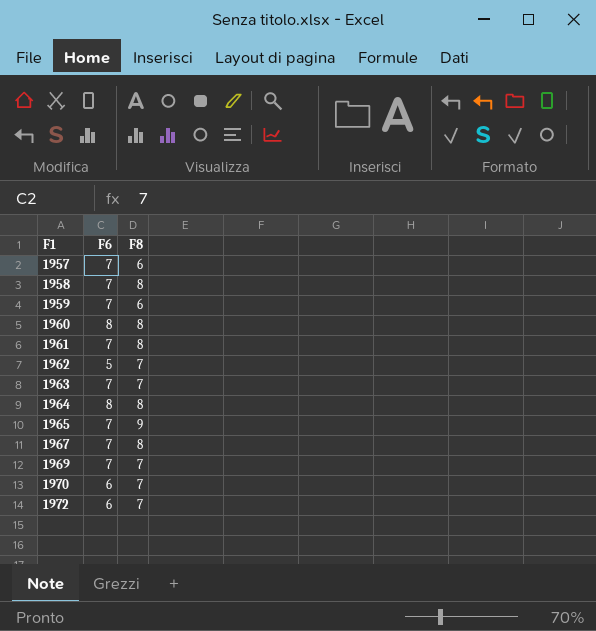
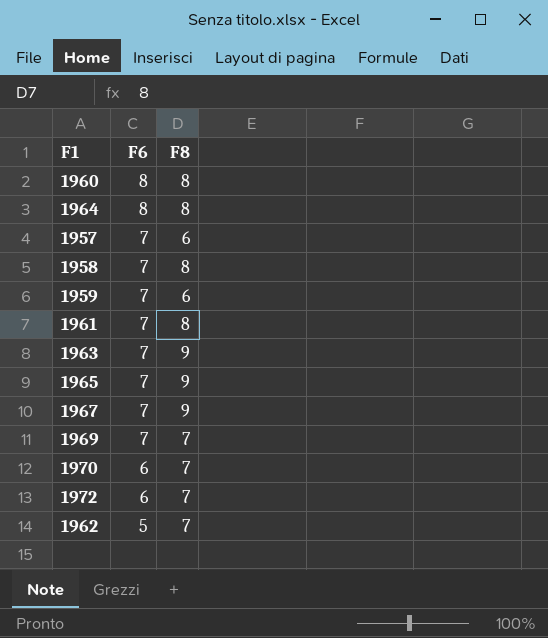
row order: F1 ascending -> F6 descending
1963 | F8: 7 -> 9
1967 | F8: 8 -> 9

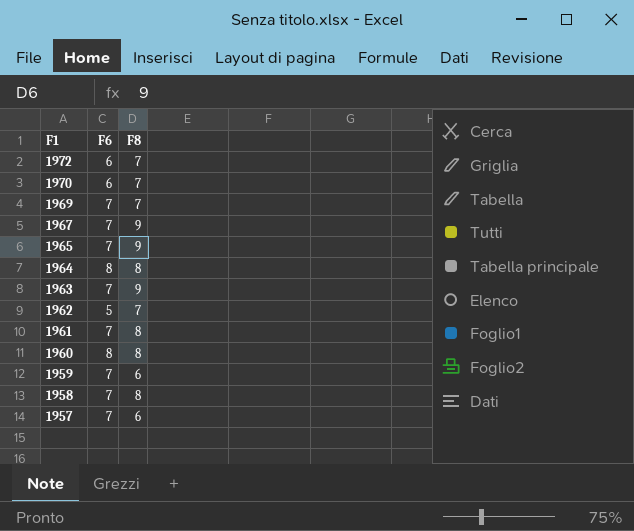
row order: F6 descending -> F1 descending

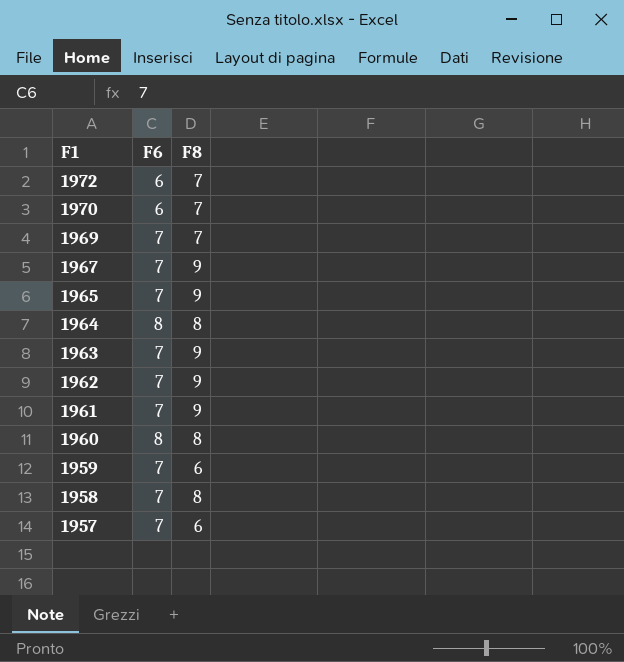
1962 | F6: 5 -> 7
1962 | F8: 7 -> 9
1961 | F8: 8 -> 9

